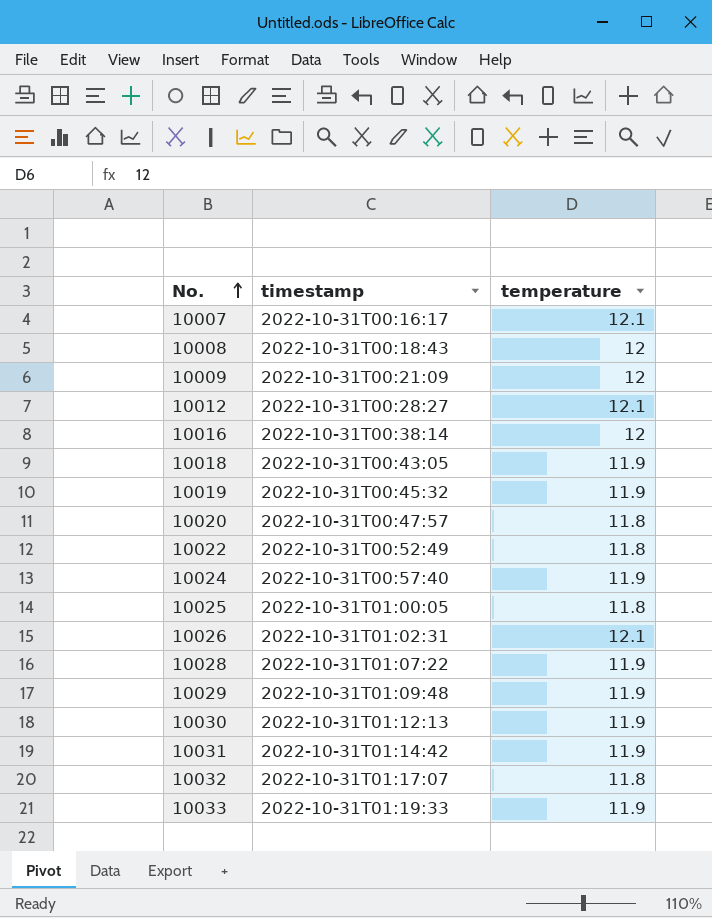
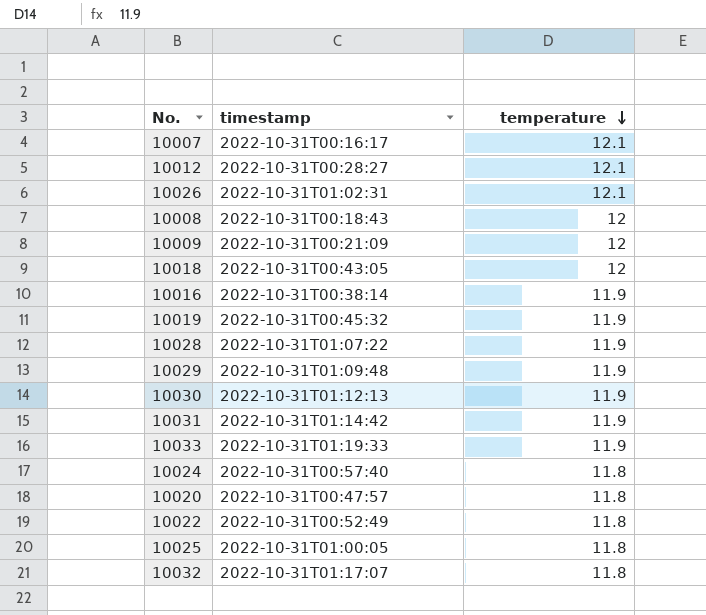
row order: No. ascending -> temperature descending
10018 | temperature: 11.9 -> 12
10016 | temperature: 12 -> 11.9
10024 | temperature: 11.9 -> 11.8

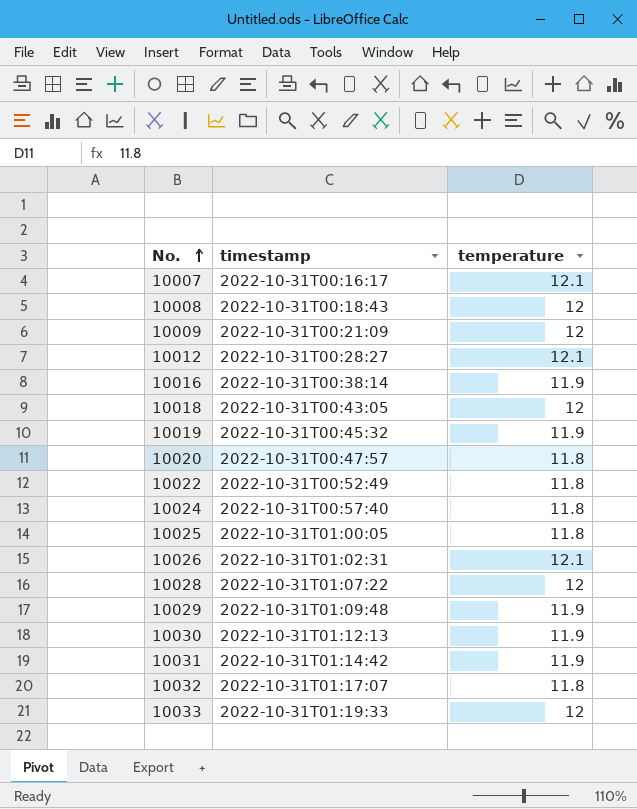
row order: temperature descending -> No. ascending
10028 | temperature: 11.9 -> 12
10033 | temperature: 11.9 -> 12

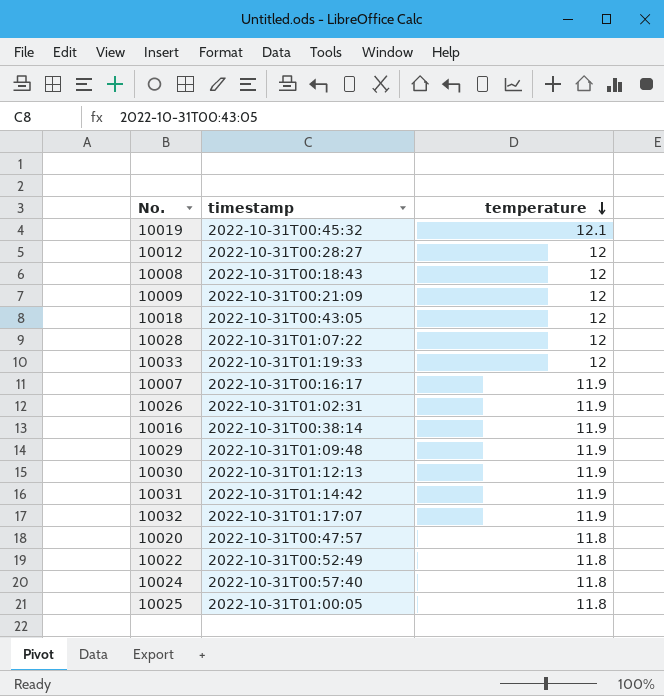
row order: No. ascending -> temperature descending
10019 | temperature: 11.9 -> 12.1
10012 | temperature: 12.1 -> 12
10007 | temperature: 12.1 -> 11.9
10026 | temperature: 12.1 -> 11.9
10032 | temperature: 11.8 -> 11.9

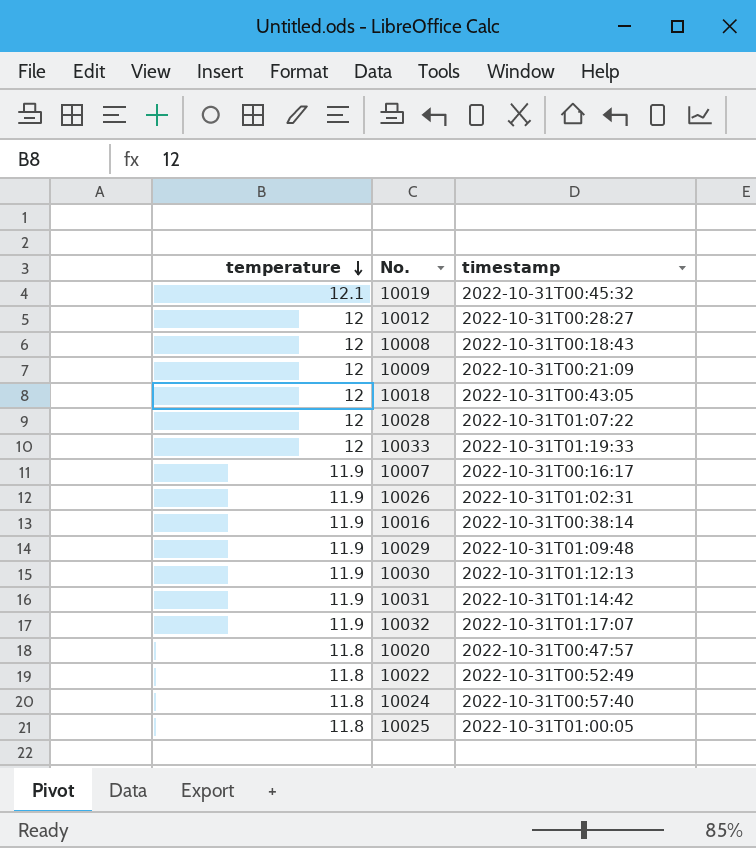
column temperature | position: 3 -> 1

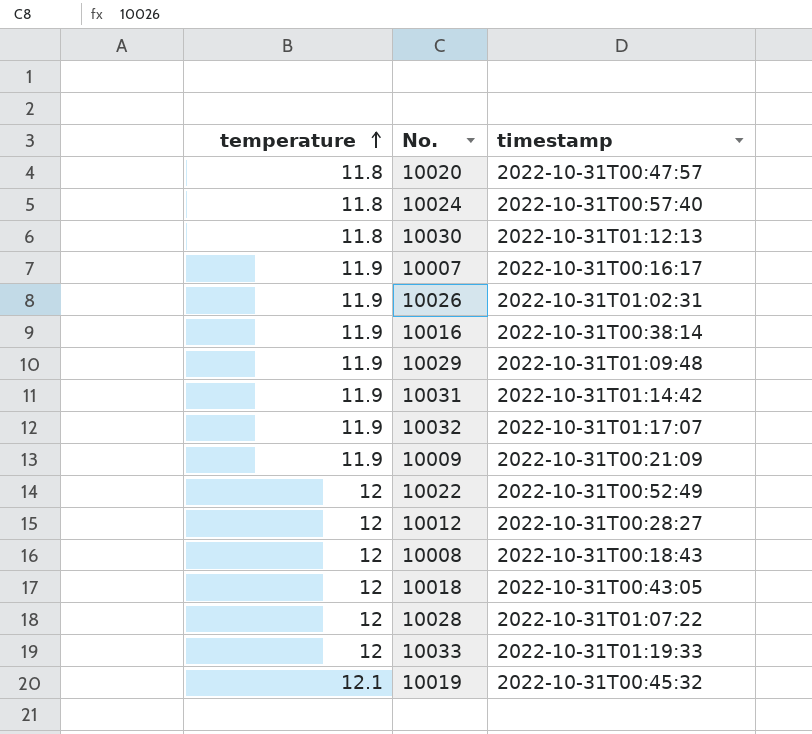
row order: temperature descending -> temperature ascending
row 10025: 11.8 | 2022-10-31T01:00:05 -> none
10030 | temperature: 11.9 -> 11.8
10009 | temperature: 12 -> 11.9
10022 | temperature: 11.8 -> 12

